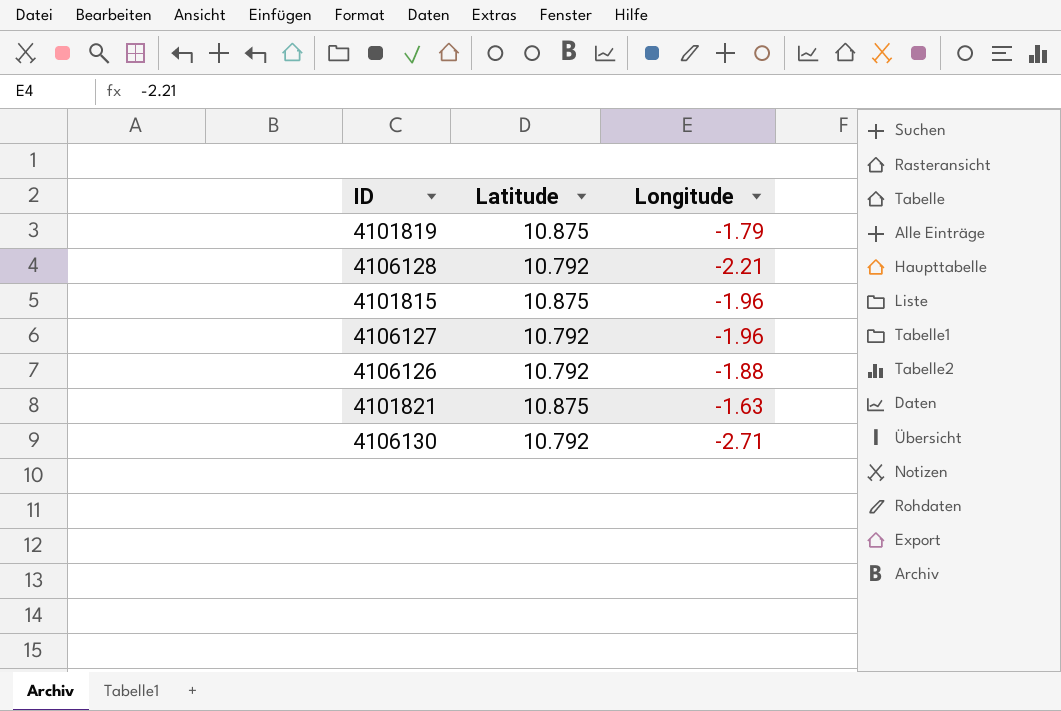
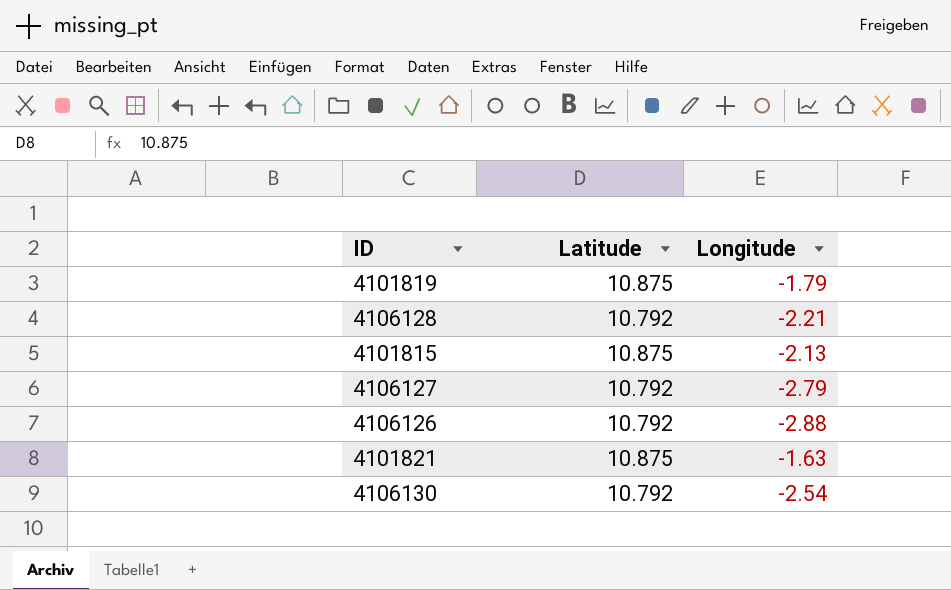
4101815 | Longitude: -1.96 -> -2.13
4106127 | Longitude: -1.96 -> -2.79
4106126 | Longitude: -1.88 -> -2.88
4106130 | Longitude: -2.71 -> -2.54

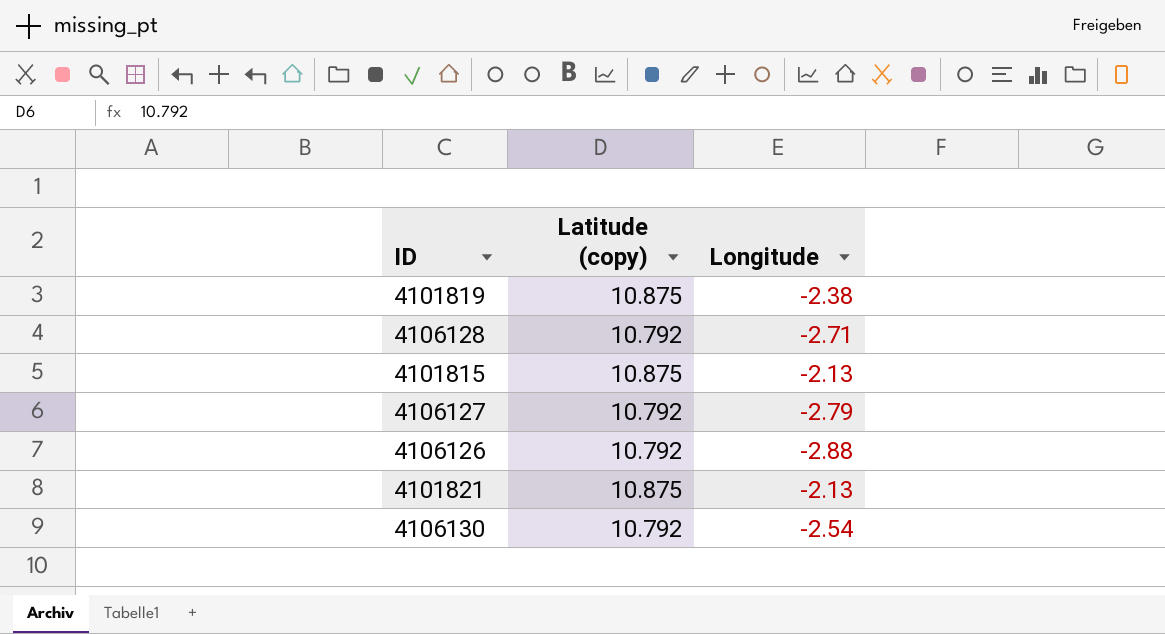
column name: Latitude -> Latitude (copy)
4101819 | Longitude: -1.79 -> -2.38
4106128 | Longitude: -2.21 -> -2.71
4101821 | Longitude: -1.63 -> -2.13

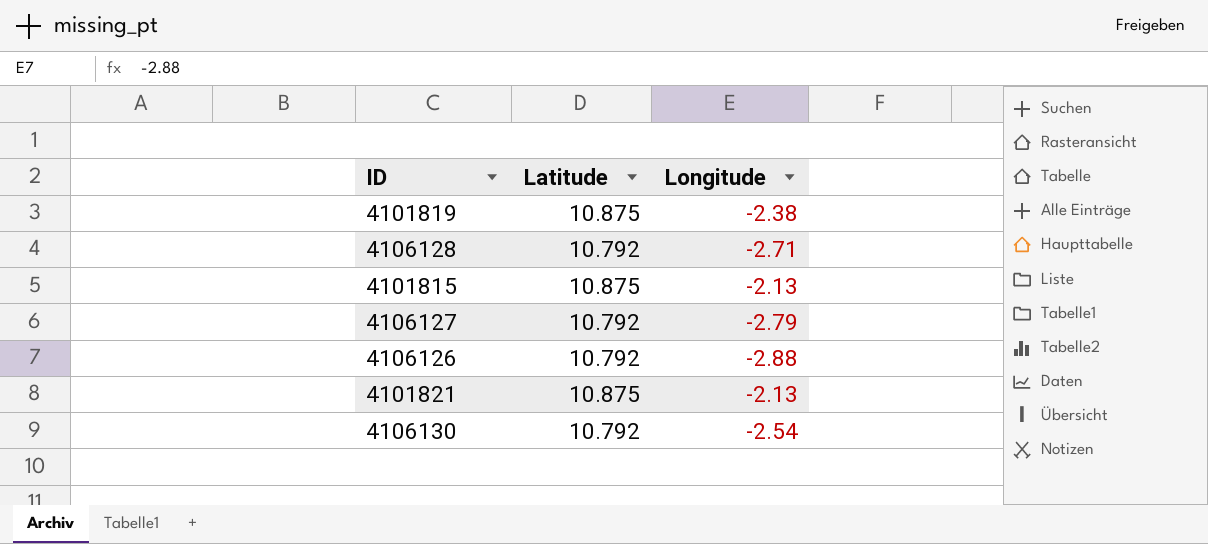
column name: Latitude (copy) -> Latitude

